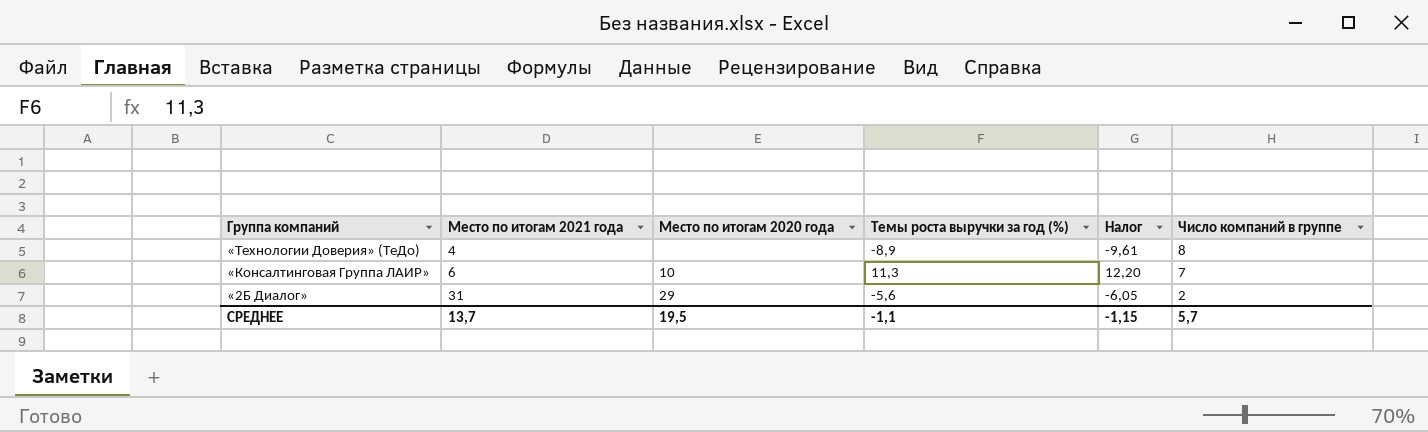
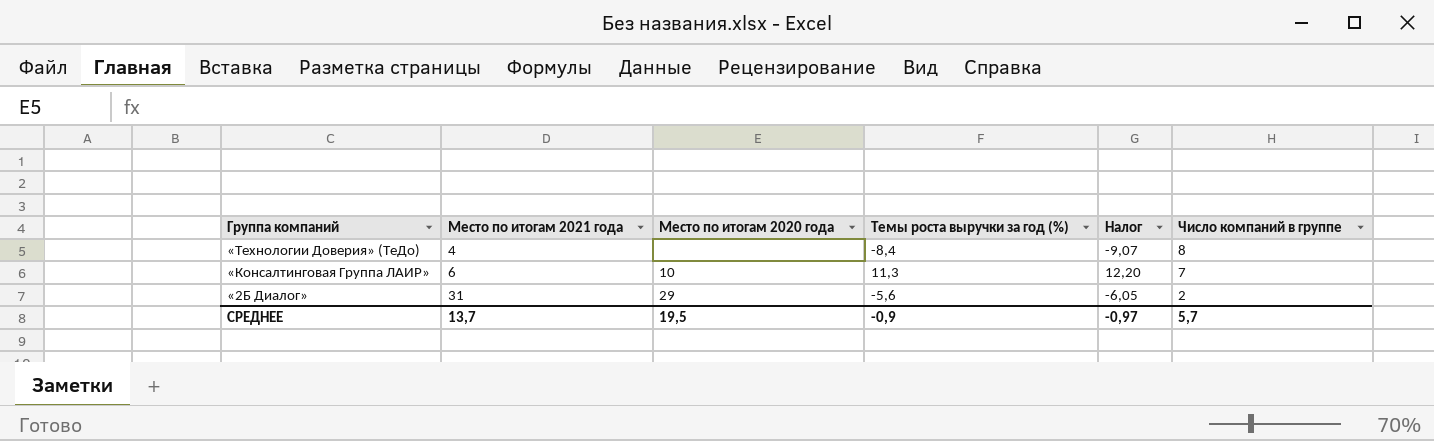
«Технологии Доверия» (TeДо) | Темы роста выручки за год (%): -8,9 -> -8,4
«Технологии Доверия» (TeДо) | Налог: -9,61 -> -9,07
СРЕДНЕЕ | Темы роста выручки за год (%): -1,1 -> -0,9
СРЕДНЕЕ | Налог: -1,15 -> -0,97

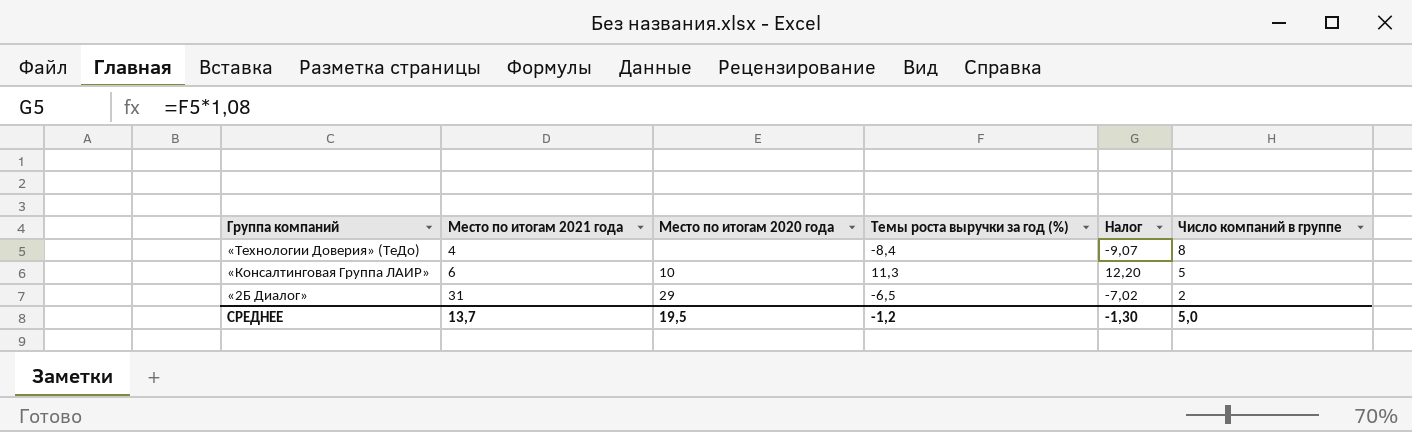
«Консалтинговая Группа ЛАИР» | Число компаний в группе: 7 -> 5
«2Б Диалог» | Темы роста выручки за год (%): -5,6 -> -6,5
«2Б Диалог» | Налог: -6,05 -> -7,02
СРЕДНЕЕ | Темы роста выручки за год (%): -0,9 -> -1,2
СРЕДНЕЕ | Налог: -0,97 -> -1,30
СРЕДНЕЕ | Число компаний в группе: 5,7 -> 5,0

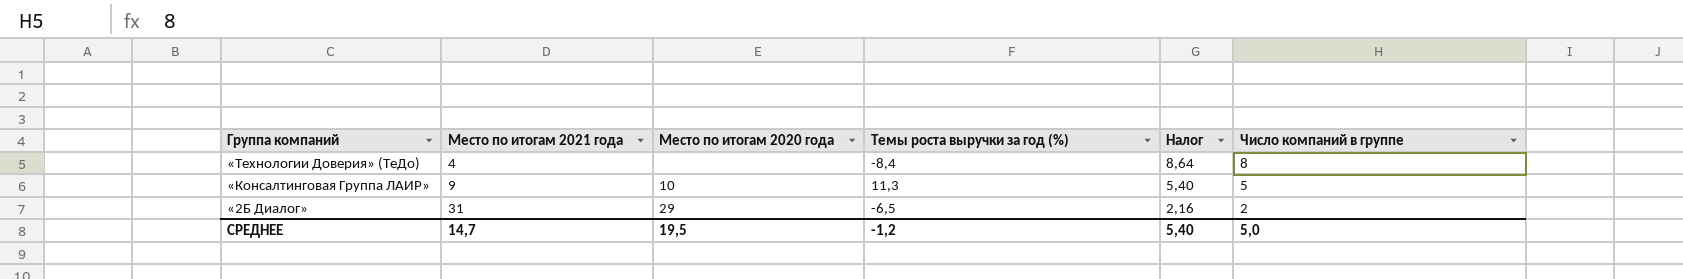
column Налог | formula: [Темы роста выручки за год (%)] * 1,08 -> [Число компаний в группе] * 1,08
«Консалтинговая Группа ЛАИР» | Место по итогам 2021 года: 6 -> 9
СРЕДНЕЕ | Место по итогам 2021 года: 13,7 -> 14,7
СРЕДНЕЕ | Налог: -1,30 -> 5,40

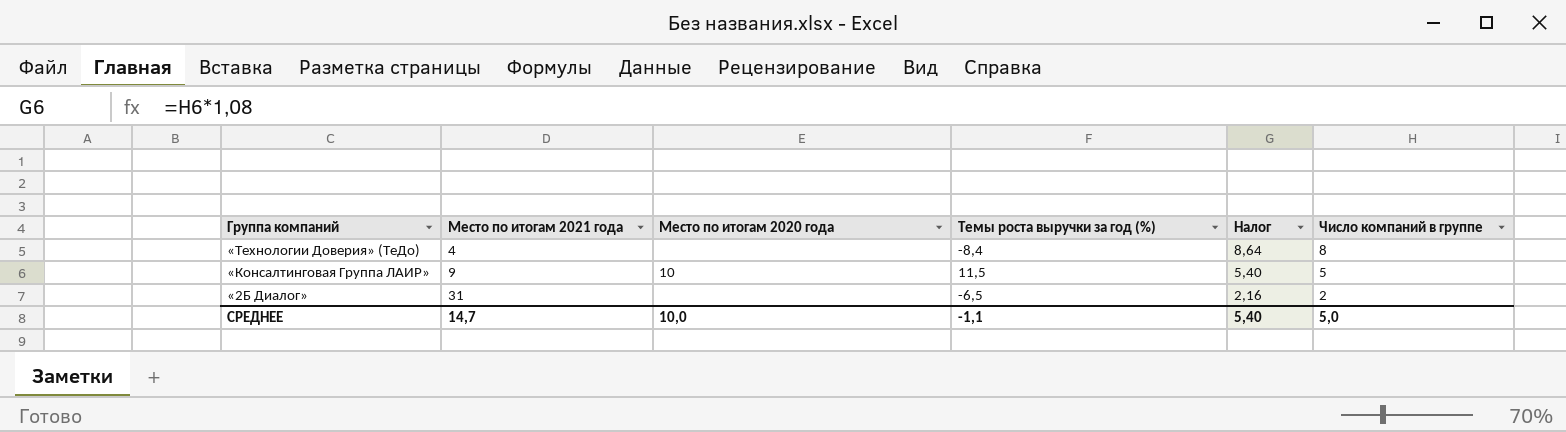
«Консалтинговая Группа ЛАИР» | Темы роста выручки за год (%): 11,3 -> 11,5
«2Б Диалог» | Место по итогам 2020 года: 29 -> none
СРЕДНЕЕ | Место по итогам 2020 года: 19,5 -> 10,0
СРЕДНЕЕ | Темы роста выручки за год (%): -1,2 -> -1,1

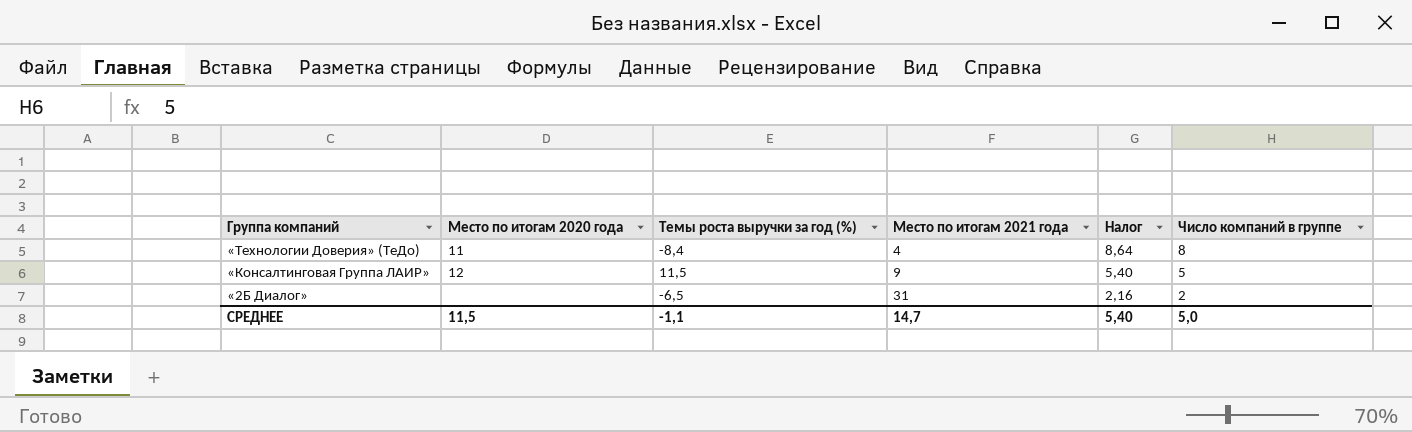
column Место по итогам 2021 года | position: 2 -> 4
«Технологии Доверия» (TeДо) | Место по итогам 2020 года: none -> 11
«Консалтинговая Группа ЛАИР» | Место по итогам 2020 года: 10 -> 12
СРЕДНЕЕ | Место по итогам 2020 года: 10,0 -> 11,5

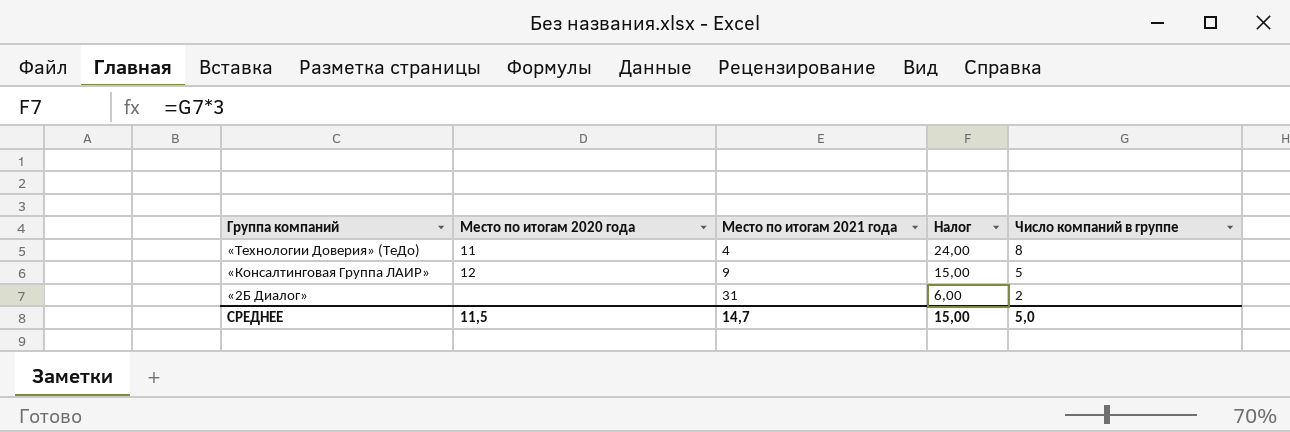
column Темы роста выручки за год (%) | position: 3 -> none
column Налог | formula: [Число компаний в группе] * 1,08 -> [Число компаний в группе] * 3
СРЕДНЕЕ | Налог: 5,40 -> 15,00

